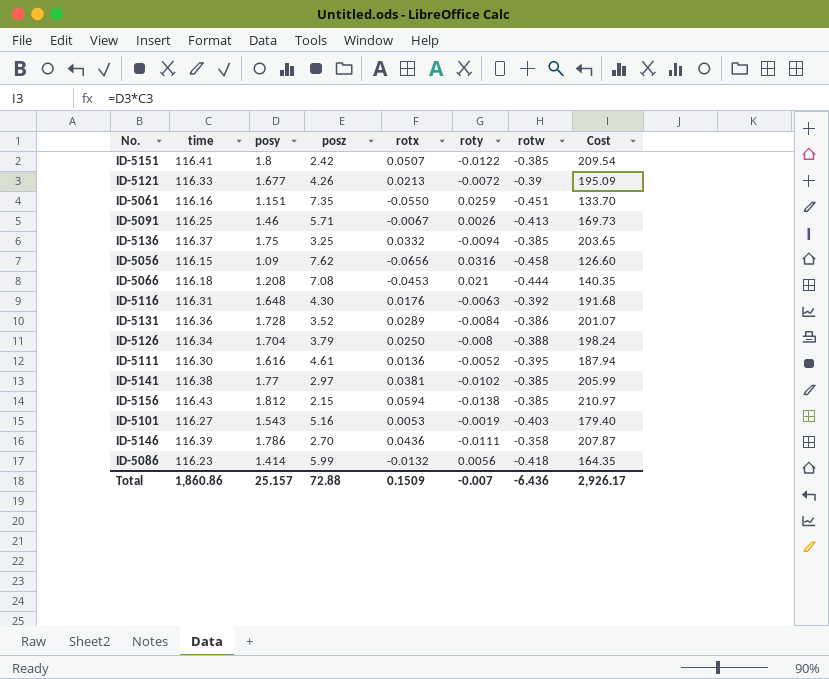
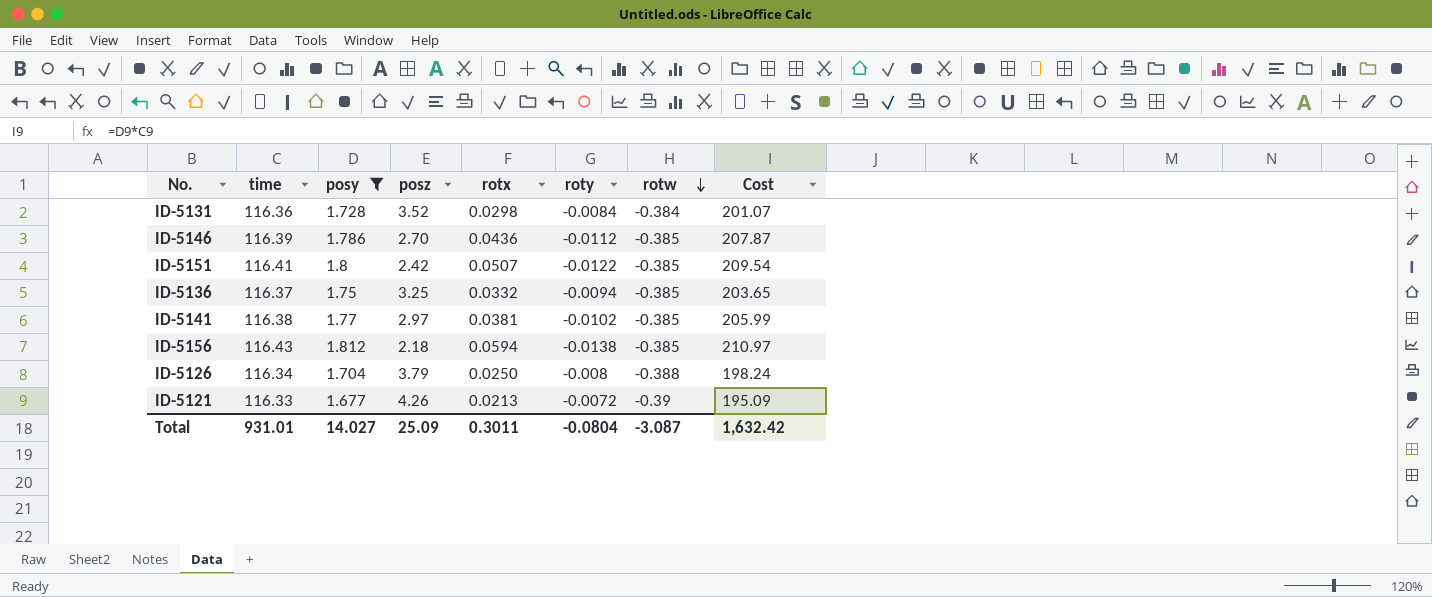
filter: none -> posy >= 1.677
row order: none -> rotw descending
ID-5131 | rotx: 0.0289 -> 0.0298
ID-5131 | rotw: -0.386 -> -0.384
ID-5146 | roty: -0.0111 -> -0.0112
ID-5146 | rotw: -0.358 -> -0.385
ID-5156 | posz: 2.15 -> 2.18
Total | time: 1,860.86 -> 931.01
Total | posy: 25.157 -> 14.027
Total | posz: 72.88 -> 25.09
Total | rotx: 0.1509 -> 0.3011
Total | roty: -0.007 -> -0.0804
Total | rotw: -6.436 -> -3.087
Total | Cost: 2,926.17 -> 1,632.42

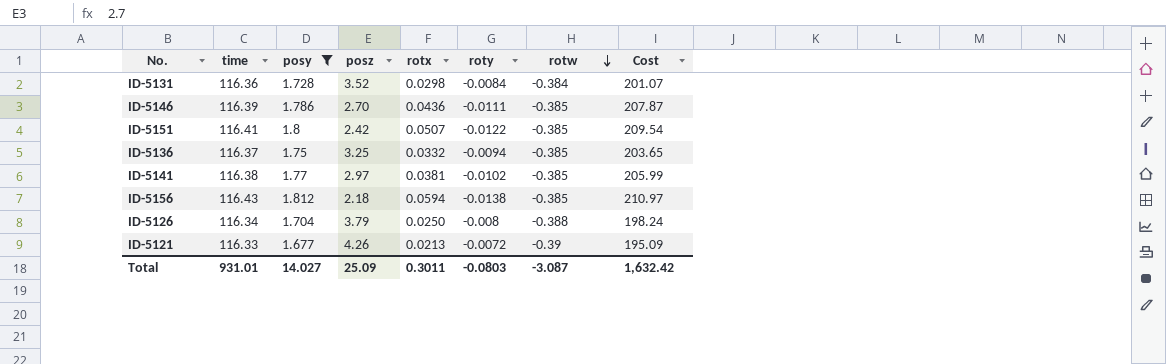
ID-5146 | roty: -0.0112 -> -0.0111
Total | roty: -0.0804 -> -0.0803

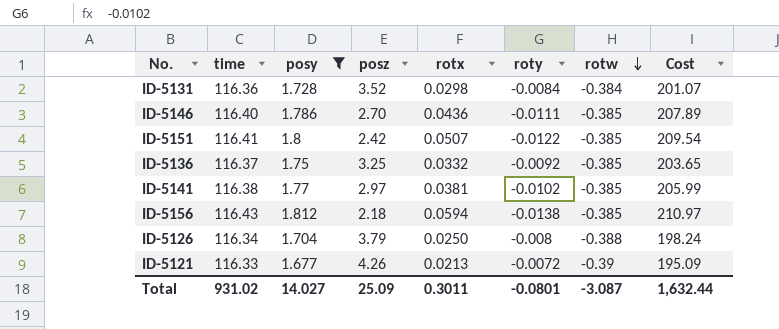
ID-5146 | time: 116.39 -> 116.40
ID-5146 | Cost: 207.87 -> 207.89
ID-5136 | roty: -0.0094 -> -0.0092
Total | time: 931.01 -> 931.02
Total | roty: -0.0803 -> -0.0801
Total | Cost: 1,632.42 -> 1,632.44

